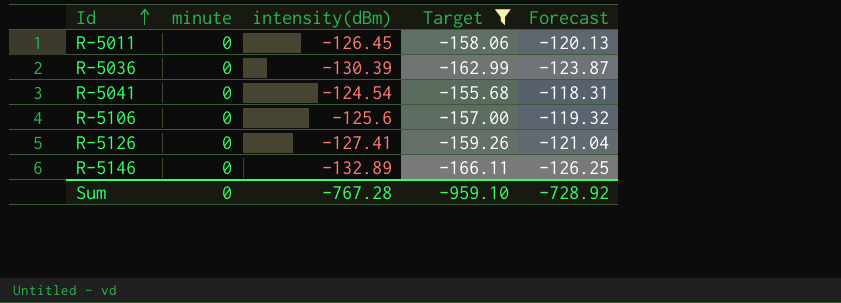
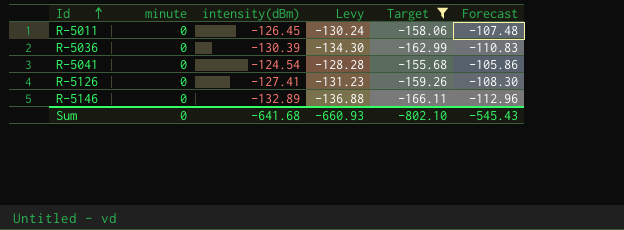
column Levy | formula: none -> [intensity(dBm)] * 1.03
column Forecast | formula: [intensity(dBm)] * 0.95 -> [intensity(dBm)] * 0.85
row R-5106: 0 | -125.6 | -157.00 | -119.32 -> none
Sum | intensity(dBm): -767.28 -> -641.68
Sum | Target: -959.10 -> -802.10
Sum | Forecast: -728.92 -> -545.43

